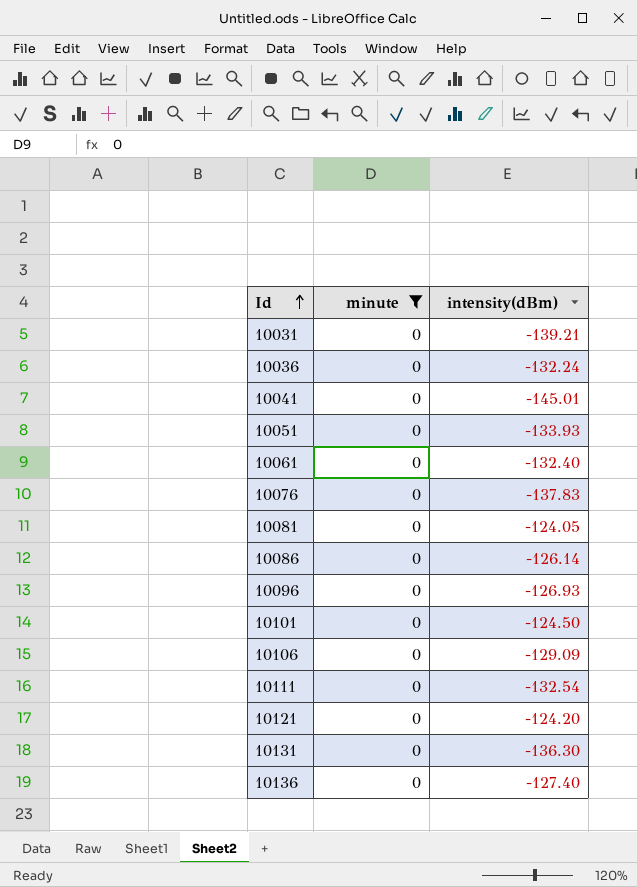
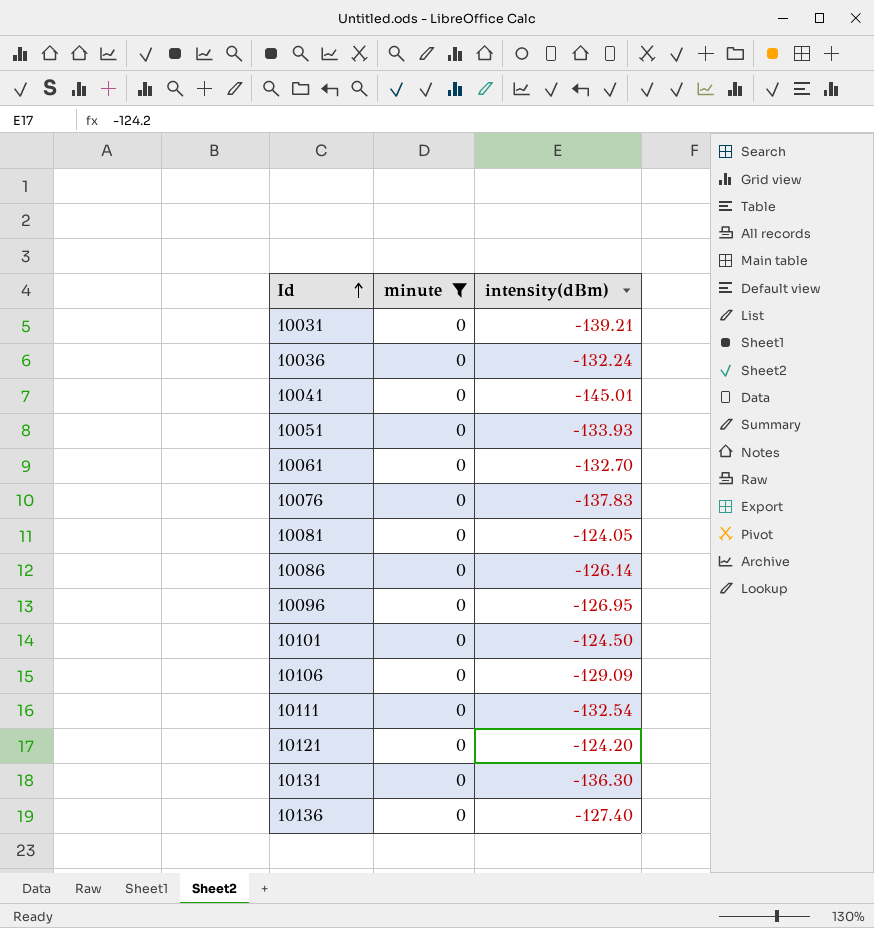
10061 | intensity(dBm): -132.40 -> -132.70
10096 | intensity(dBm): -126.93 -> -126.95

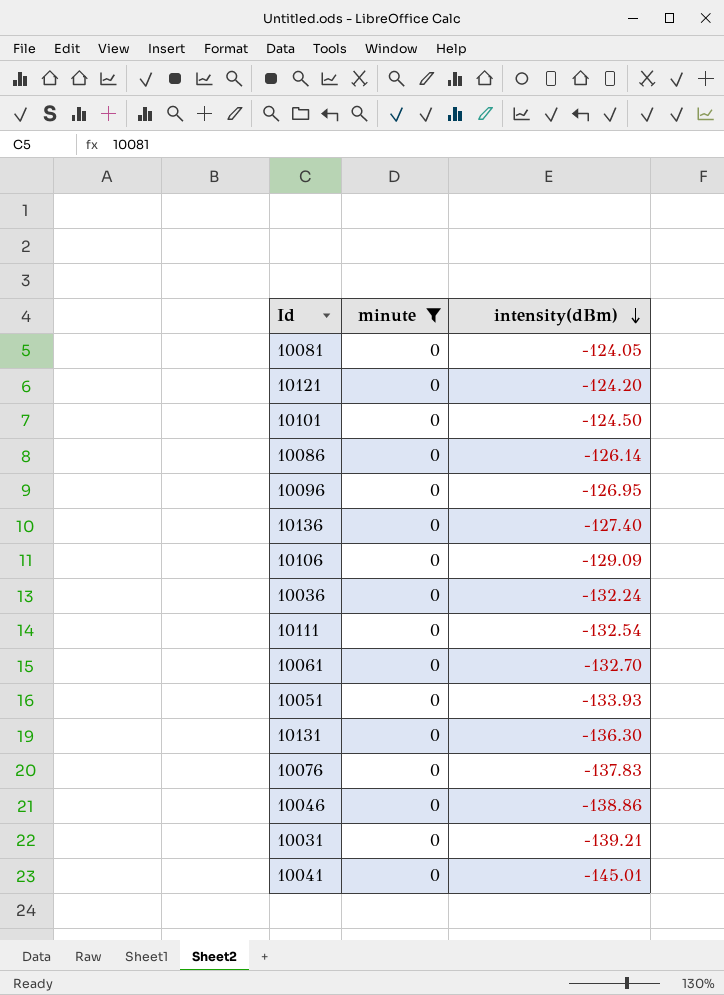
row order: Id ascending -> intensity(dBm) descending
row 10046: none -> 0 | -138.86

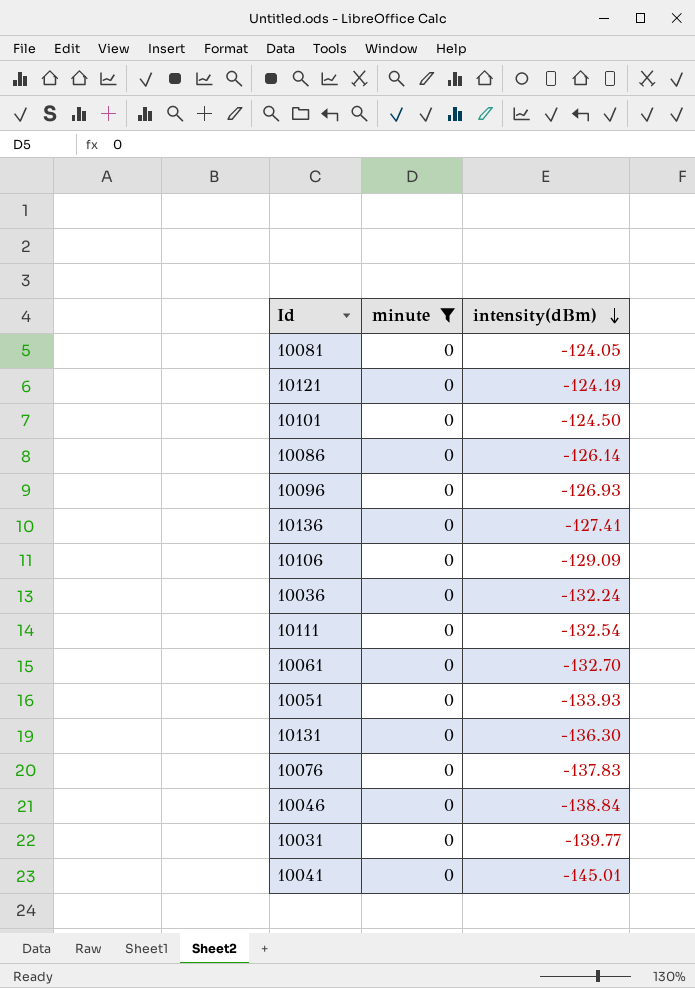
10121 | intensity(dBm): -124.20 -> -124.19
10096 | intensity(dBm): -126.95 -> -126.93
10136 | intensity(dBm): -127.40 -> -127.41
10046 | intensity(dBm): -138.86 -> -138.84
10031 | intensity(dBm): -139.21 -> -139.77

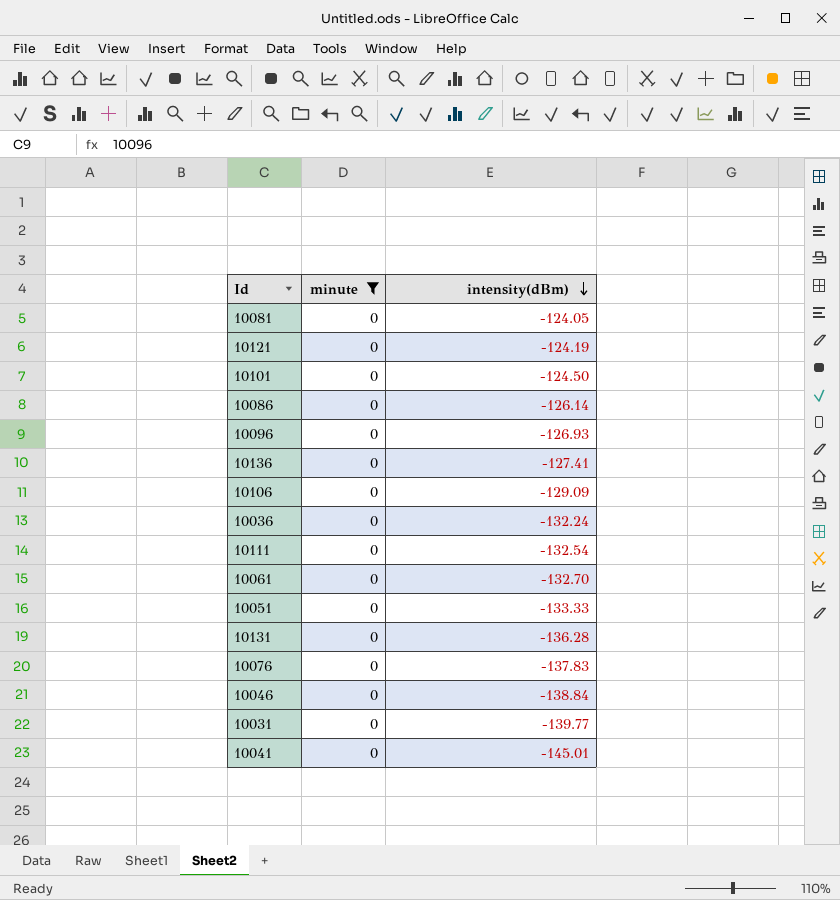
10051 | intensity(dBm): -133.93 -> -133.33
10131 | intensity(dBm): -136.30 -> -136.28

